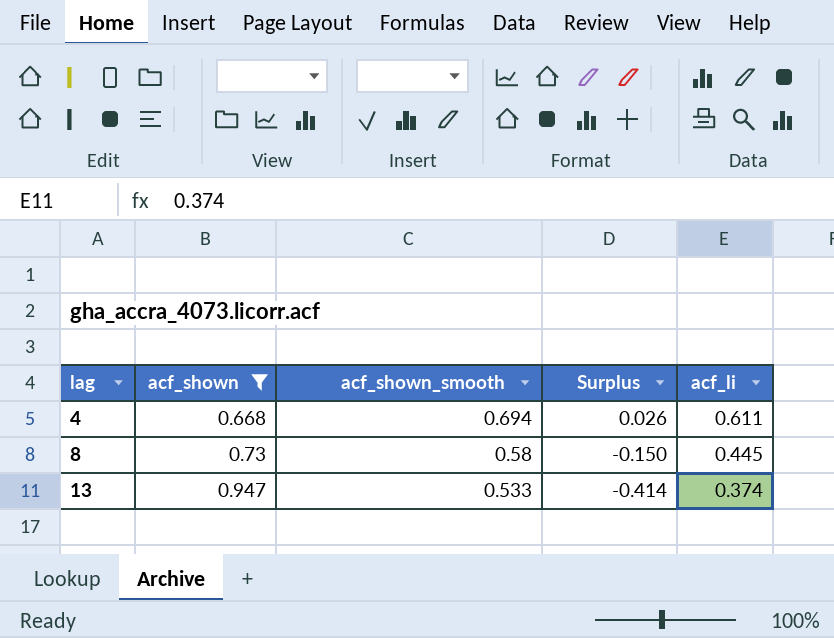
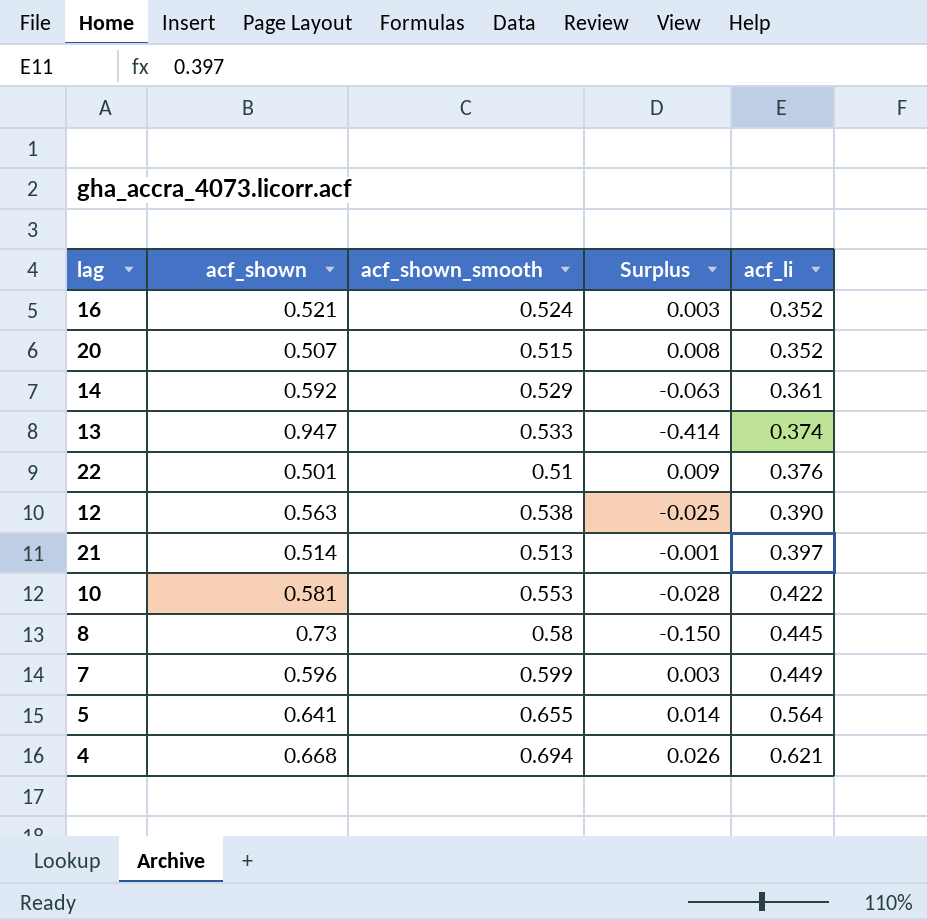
filter: acf_shown >= 0.668 -> none
row order: lag ascending -> acf_li ascending
4 | acf_li: 0.611 -> 0.621

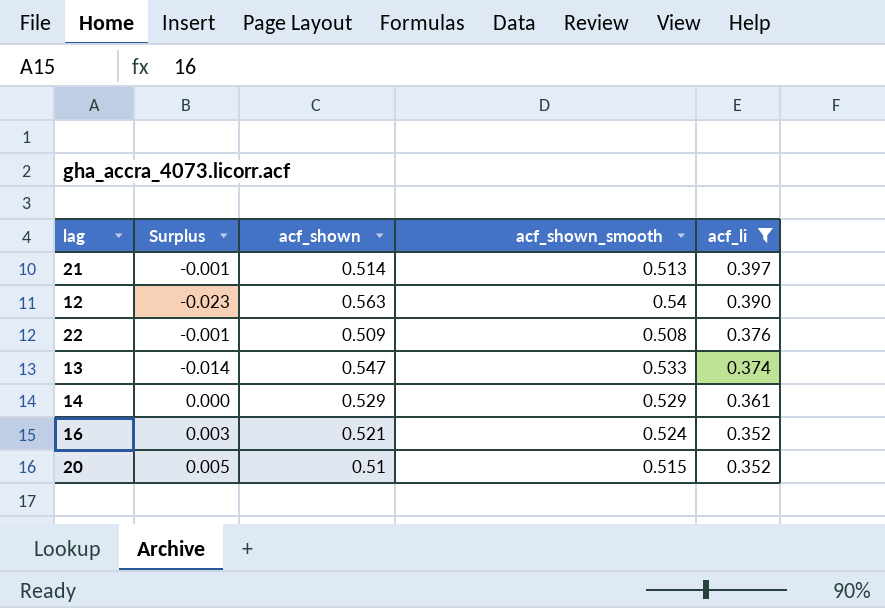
filter: none -> acf_li <= 0.397
row order: acf_li ascending -> acf_li descending
column Surplus | position: 4 -> 2
12 | Surplus: -0.025 -> -0.023
12 | acf_shown_smooth: 0.538 -> 0.54
22 | Surplus: 0.009 -> -0.001
22 | acf_shown: 0.501 -> 0.509
22 | acf_shown_smooth: 0.51 -> 0.508
13 | Surplus: -0.414 -> -0.014
13 | acf_shown: 0.947 -> 0.547
14 | Surplus: -0.063 -> 0.000
14 | acf_shown: 0.592 -> 0.529
20 | Surplus: 0.008 -> 0.005
20 | acf_shown: 0.507 -> 0.51

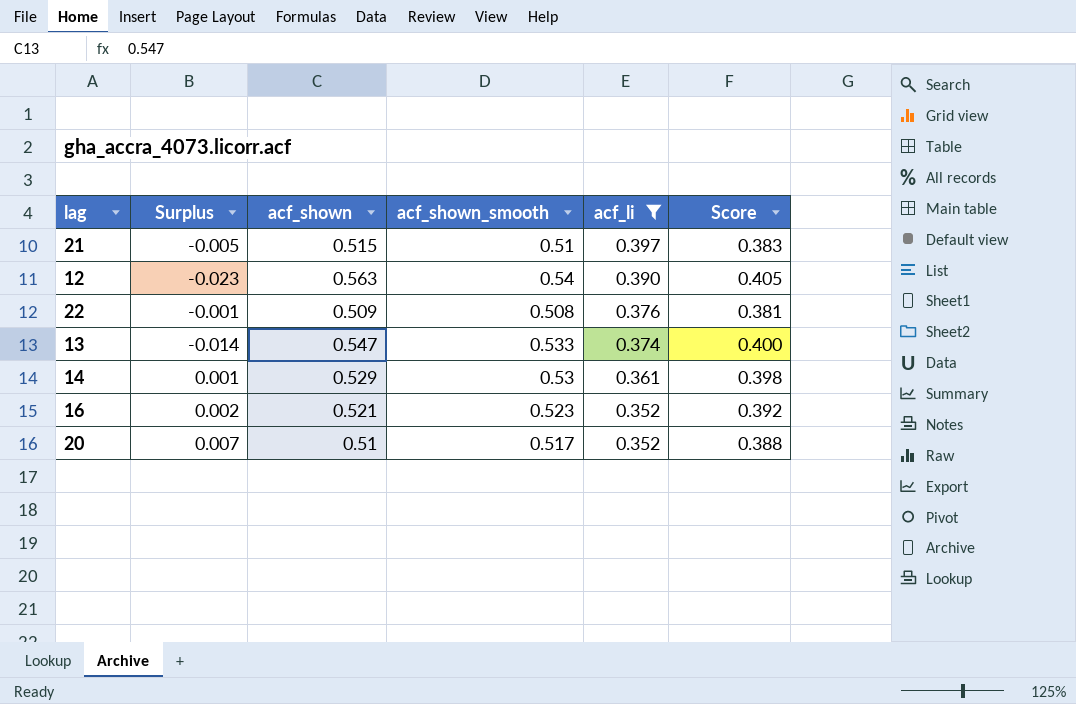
column Score | formula: none -> [acf_shown_smooth] * 0.75
21 | Surplus: -0.001 -> -0.005
21 | acf_shown: 0.514 -> 0.515
21 | acf_shown_smooth: 0.513 -> 0.51
14 | Surplus: 0.000 -> 0.001
14 | acf_shown_smooth: 0.529 -> 0.53
16 | Surplus: 0.003 -> 0.002
16 | acf_shown_smooth: 0.524 -> 0.523
20 | Surplus: 0.005 -> 0.007
20 | acf_shown_smooth: 0.515 -> 0.517

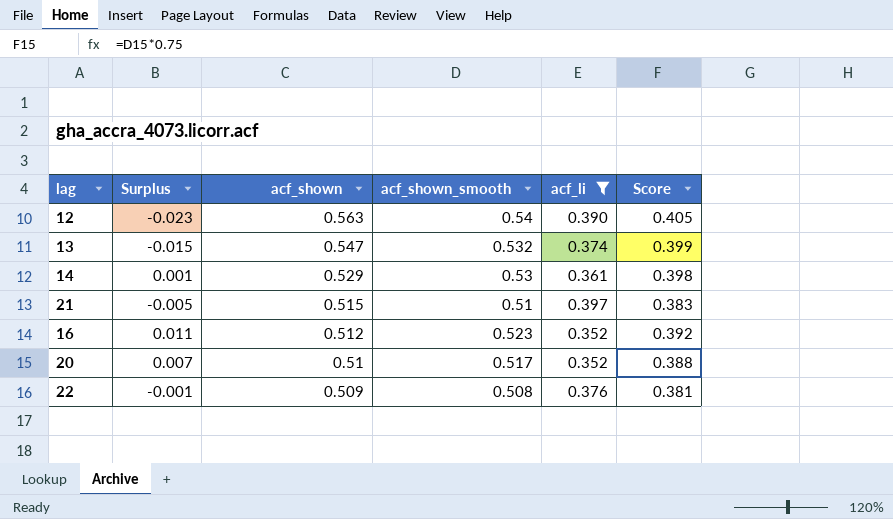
row order: acf_li descending -> acf_shown descending
13 | Surplus: -0.014 -> -0.015
13 | acf_shown_smooth: 0.533 -> 0.532
13 | Score: 0.400 -> 0.399
16 | Surplus: 0.002 -> 0.011
16 | acf_shown: 0.521 -> 0.512

